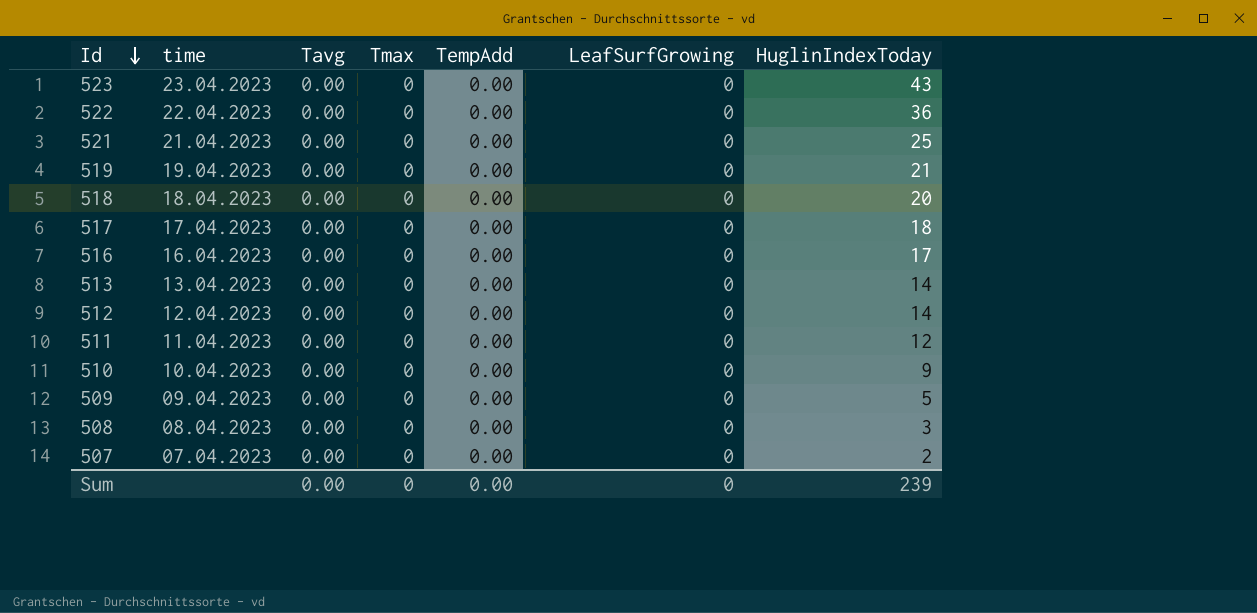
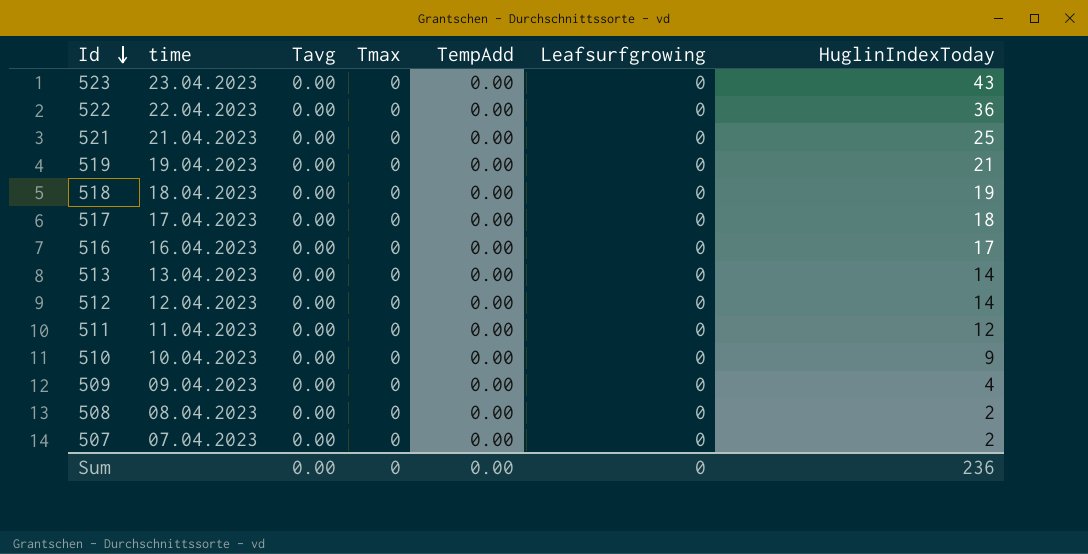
column name: LeafSurfGrowing -> Leafsurfgrowing
518 | HuglinIndexToday: 20 -> 19
509 | HuglinIndexToday: 5 -> 4
508 | HuglinIndexToday: 3 -> 2
Sum | HuglinIndexToday: 239 -> 236

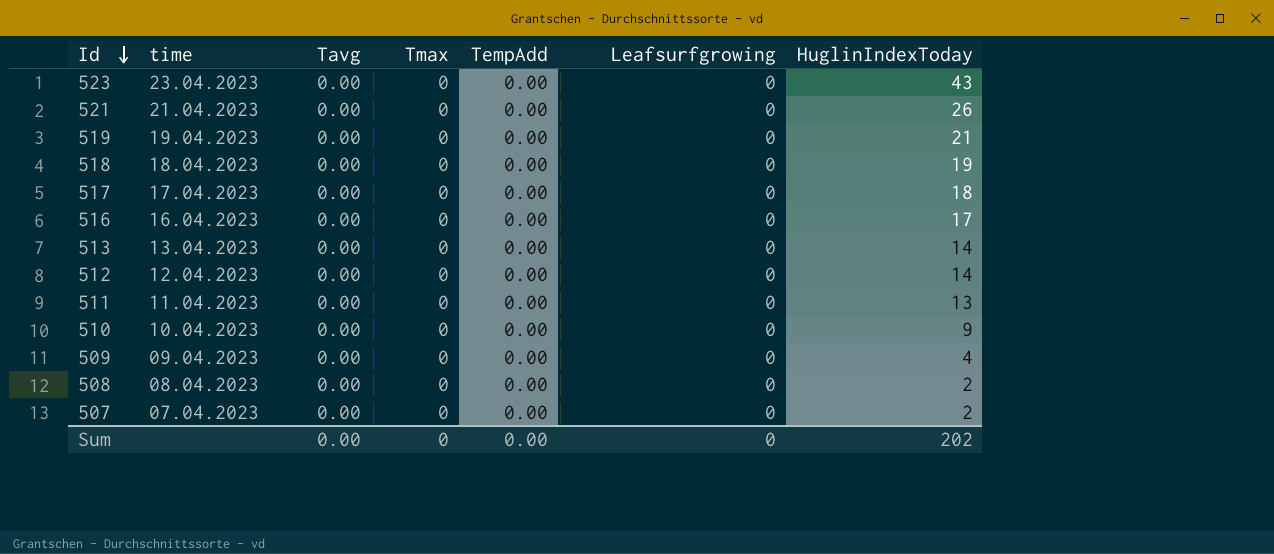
row 522: 22.04.2023 | 0.00 | 0 | 0.00 | 0 | 36 -> none
521 | HuglinIndexToday: 25 -> 26
511 | HuglinIndexToday: 12 -> 13
Sum | HuglinIndexToday: 236 -> 202

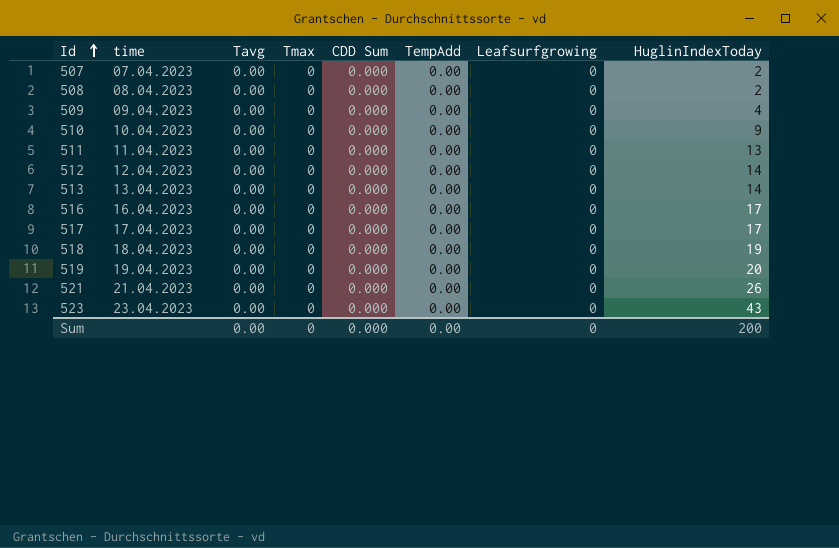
row order: Id descending -> Id ascending
column CDD Sum | position: none -> 5
517 | HuglinIndexToday: 18 -> 17
519 | HuglinIndexToday: 21 -> 20
Sum | HuglinIndexToday: 202 -> 200

